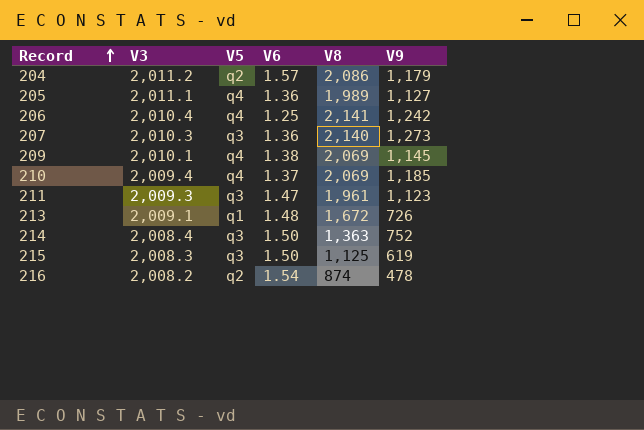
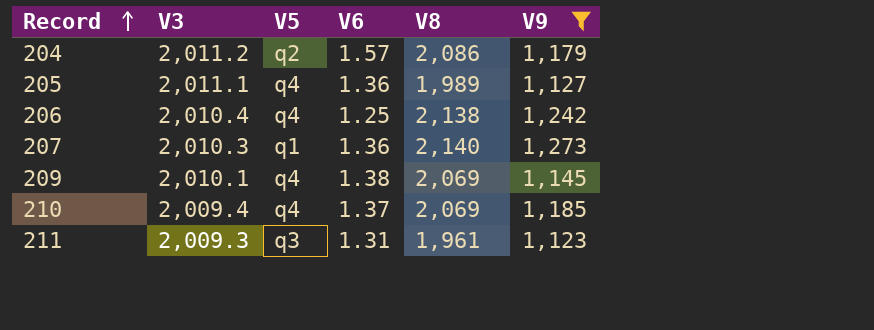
filter: none -> V9 >= 1,123
206 | V8: 2,141 -> 2,138
207 | V5: q3 -> q1
211 | V6: 1.47 -> 1.31

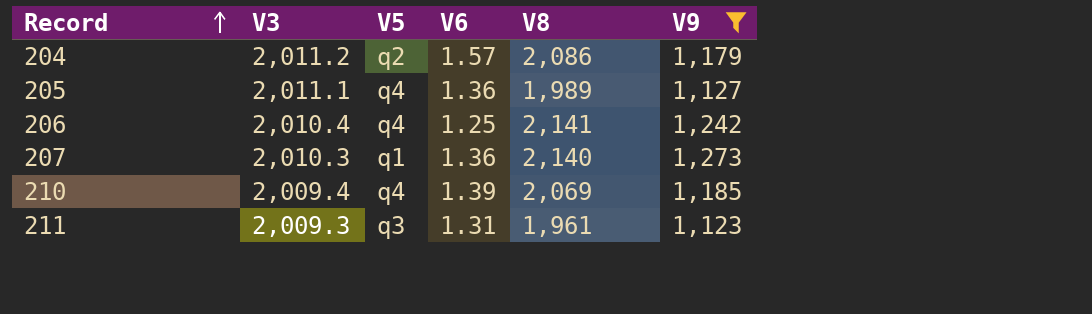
row 209: 2,010.1 | q4 | 1.38 | 2,069 | 1,145 -> none
206 | V8: 2,138 -> 2,141
210 | V6: 1.37 -> 1.39

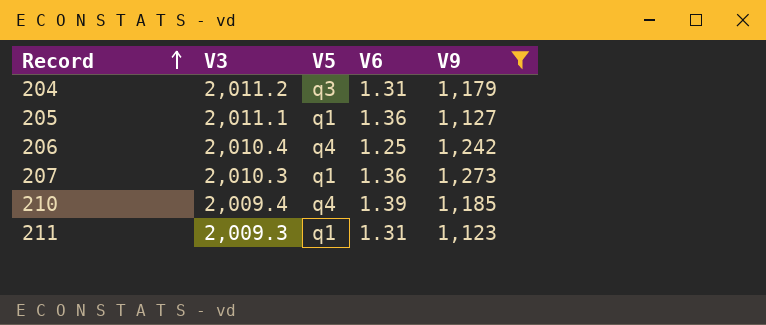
column V8 | position: 5 -> none
204 | V5: q2 -> q3
204 | V6: 1.57 -> 1.31
205 | V5: q4 -> q1
211 | V5: q3 -> q1

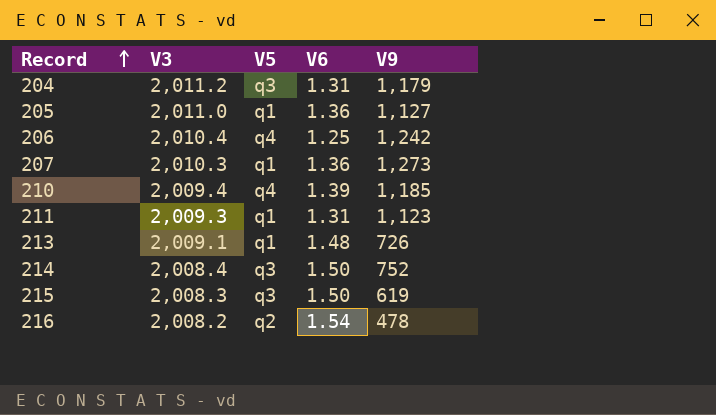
filter: V9 >= 1,123 -> none
205 | V3: 2,011.1 -> 2,011.0

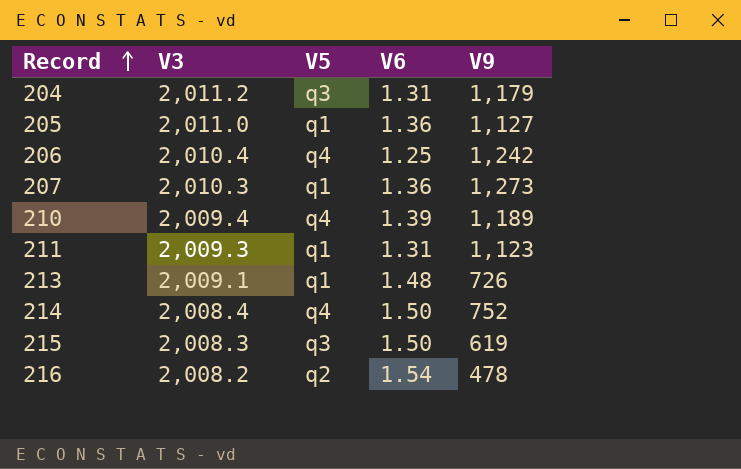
210 | V9: 1,185 -> 1,189
214 | V5: q3 -> q4

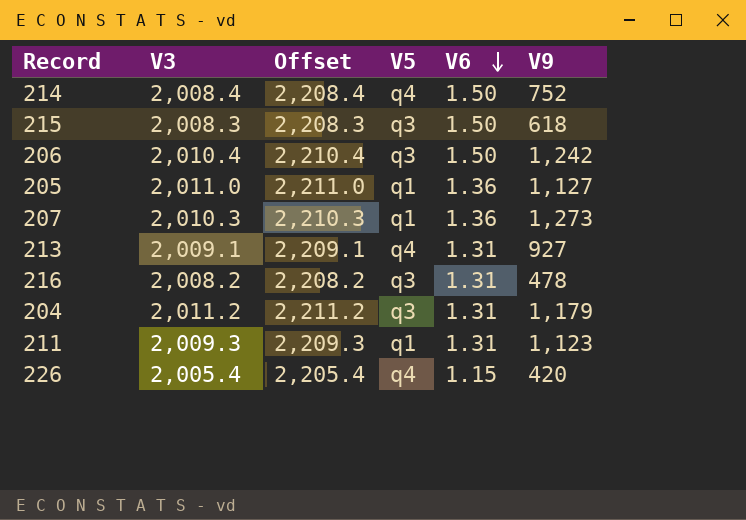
row order: Record ascending -> V6 descending
column Offset | formula: none -> [V3] + 200
row 210: 2,009.4 | q4 | 1.39 | 1,189 -> none
215 | V9: 619 -> 618
206 | V5: q4 -> q3
206 | V6: 1.25 -> 1.50
213 | V5: q1 -> q4
213 | V6: 1.48 -> 1.31
213 | V9: 726 -> 927
216 | V5: q2 -> q3
216 | V6: 1.54 -> 1.31
row 226: none -> 2,005.4 | 2,205.4 | q4 | 1.15 | 420

